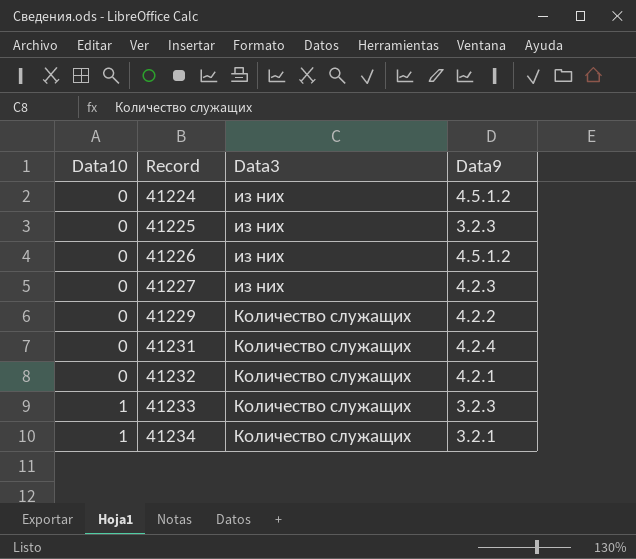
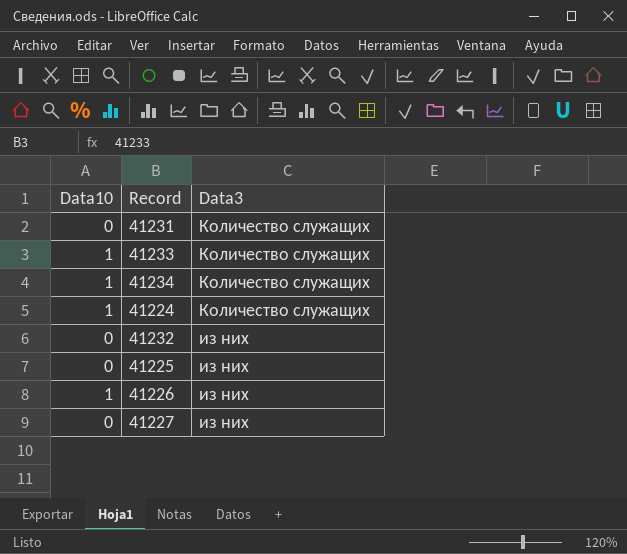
row order: Data10 ascending -> Data3 descending
column Data9 | position: 4 -> none
row 41229: 0 | Количество служащих | 4.2.2 -> none
41224 | Data10: 0 -> 1
41224 | Data3: из них -> Количество служащих
41232 | Data3: Количество служащих -> из них
41226 | Data10: 0 -> 1

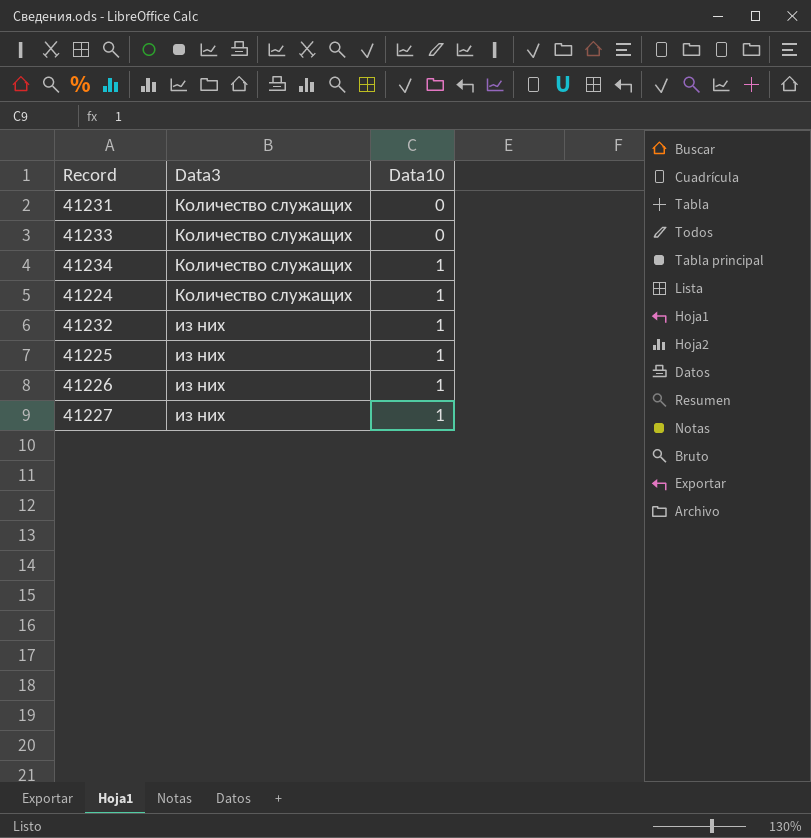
column Data10 | position: 1 -> 3
41233 | Data10: 1 -> 0
41232 | Data10: 0 -> 1
41225 | Data10: 0 -> 1
41227 | Data10: 0 -> 1

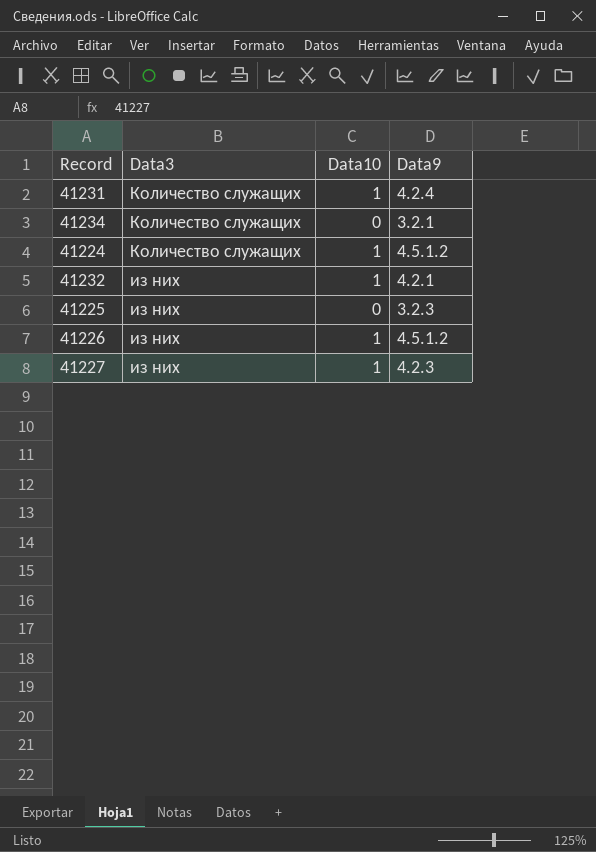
column Data9 | position: none -> 4
row 41233: Количество служащих | 0 -> none
41231 | Data10: 0 -> 1
41234 | Data10: 1 -> 0
41225 | Data10: 1 -> 0

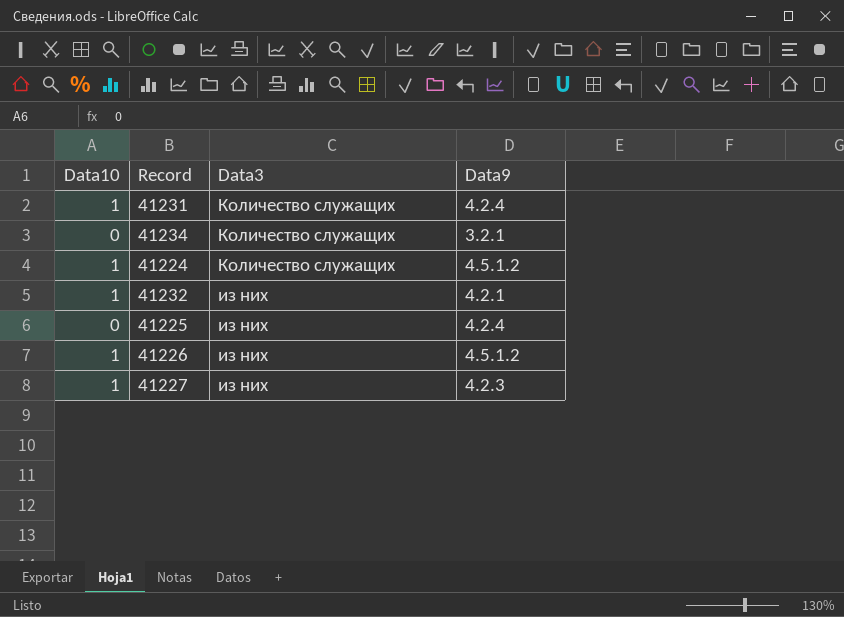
column Data10 | position: 3 -> 1
41225 | Data9: 3.2.3 -> 4.2.4

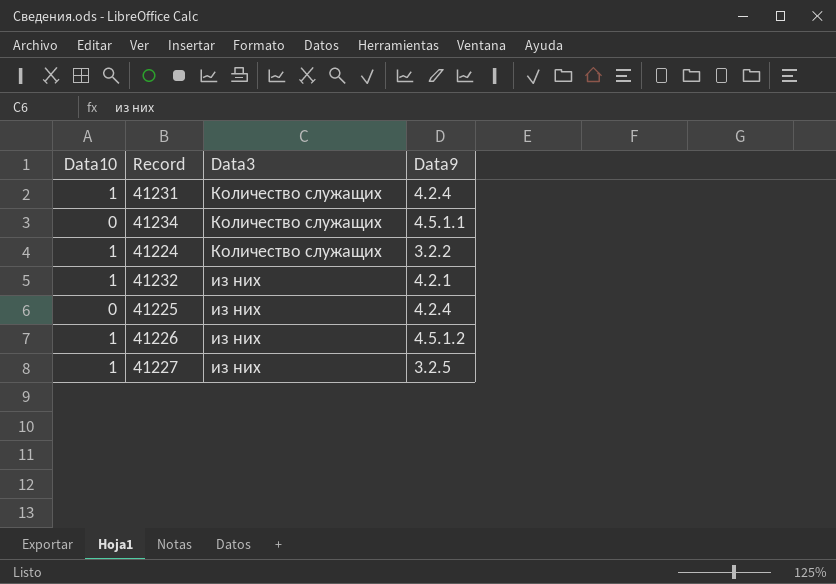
41234 | Data9: 3.2.1 -> 4.5.1.1
41224 | Data9: 4.5.1.2 -> 3.2.2
41227 | Data9: 4.2.3 -> 3.2.5

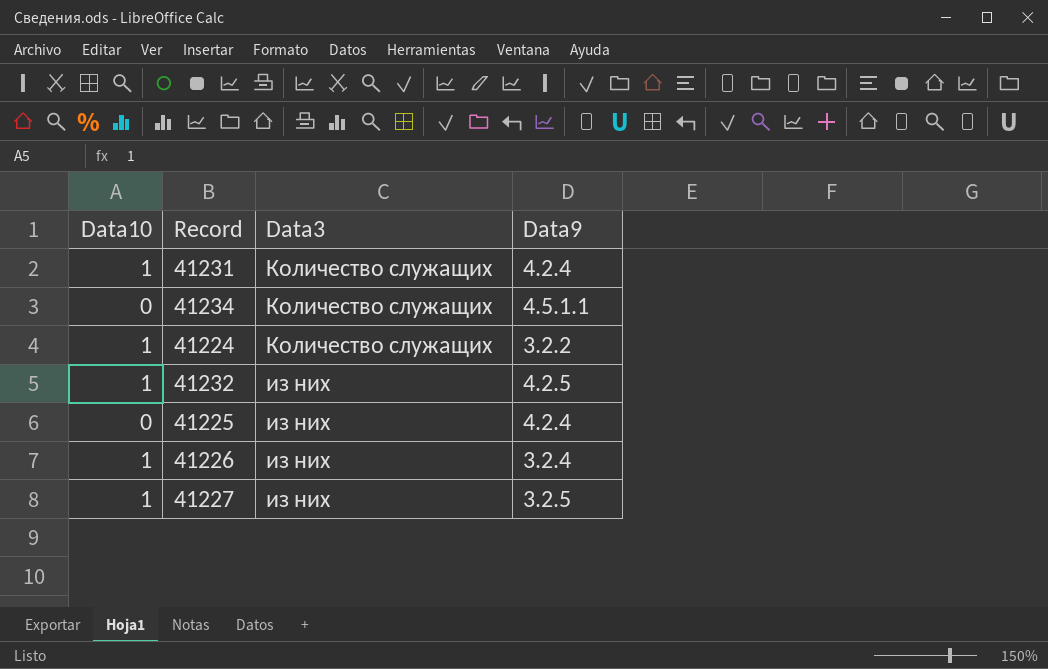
41232 | Data9: 4.2.1 -> 4.2.5
41226 | Data9: 4.5.1.2 -> 3.2.4

